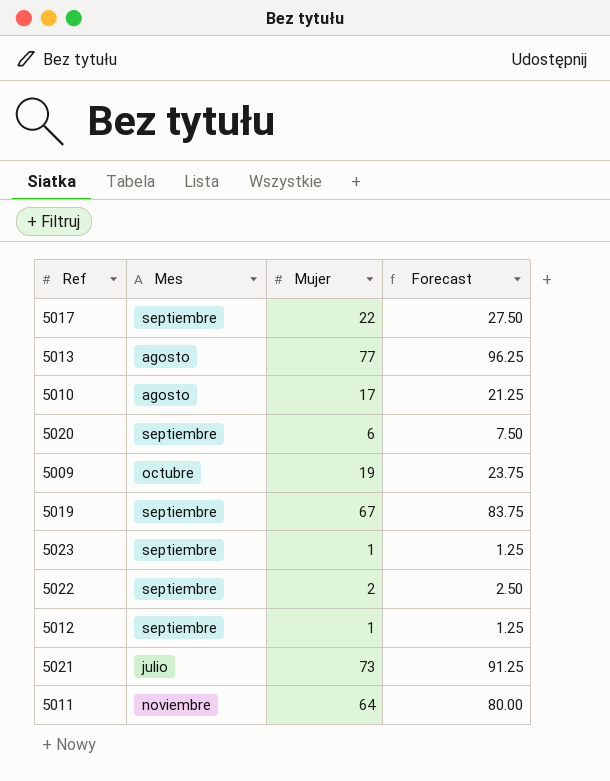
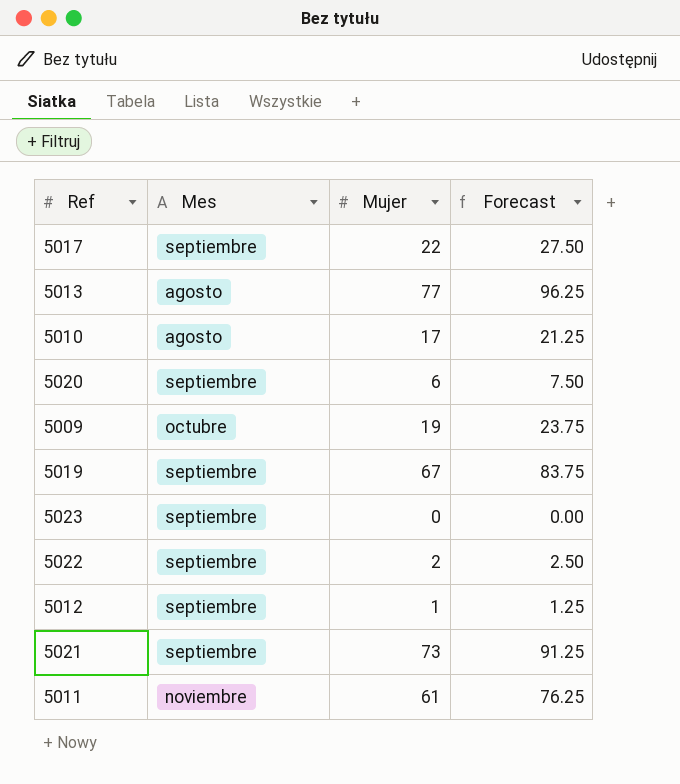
5023 | Mujer: 1 -> 0
5023 | Forecast: 1.25 -> 0.00
5021 | Mes: julio -> septiembre
5011 | Mujer: 64 -> 61
5011 | Forecast: 80.00 -> 76.25

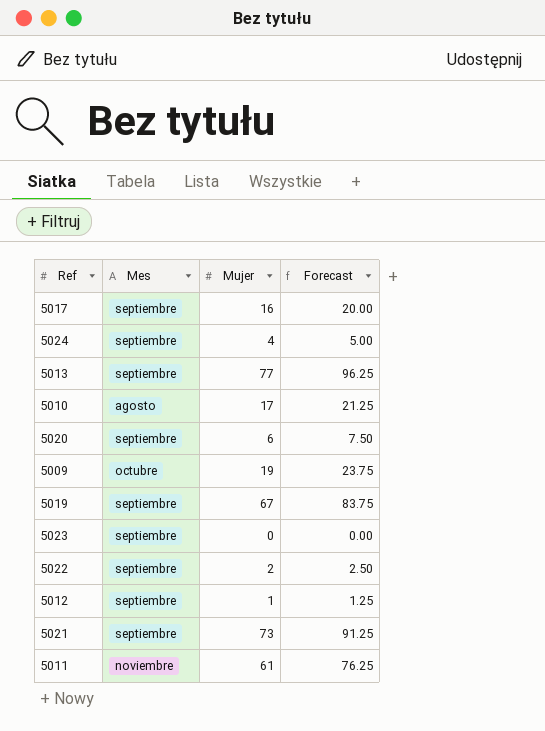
5017 | Mujer: 22 -> 16
5017 | Forecast: 27.50 -> 20.00
row 5024: none -> septiembre | 4 | 5.00
5013 | Mes: agosto -> septiembre

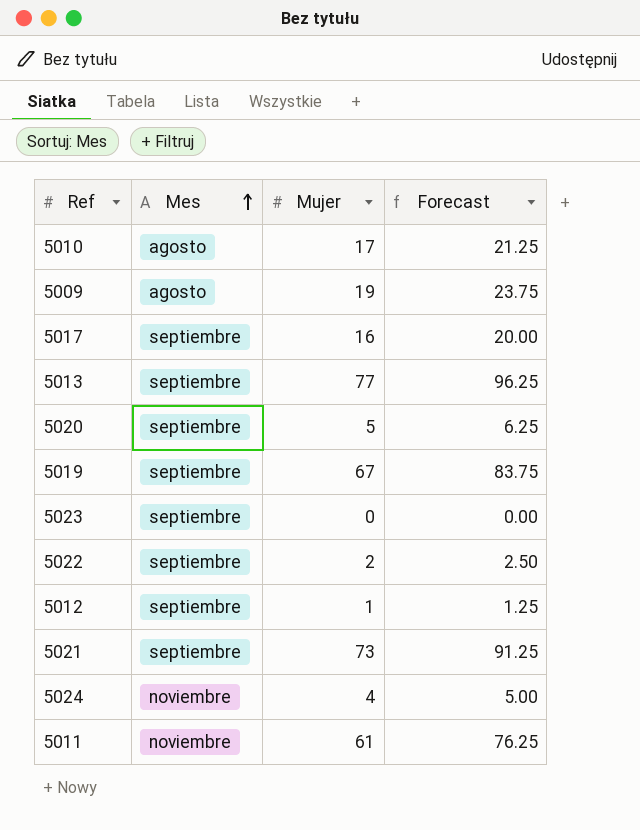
row order: none -> Mes ascending
5009 | Mes: octubre -> agosto
5020 | Mujer: 6 -> 5
5020 | Forecast: 7.50 -> 6.25
5024 | Mes: septiembre -> noviembre

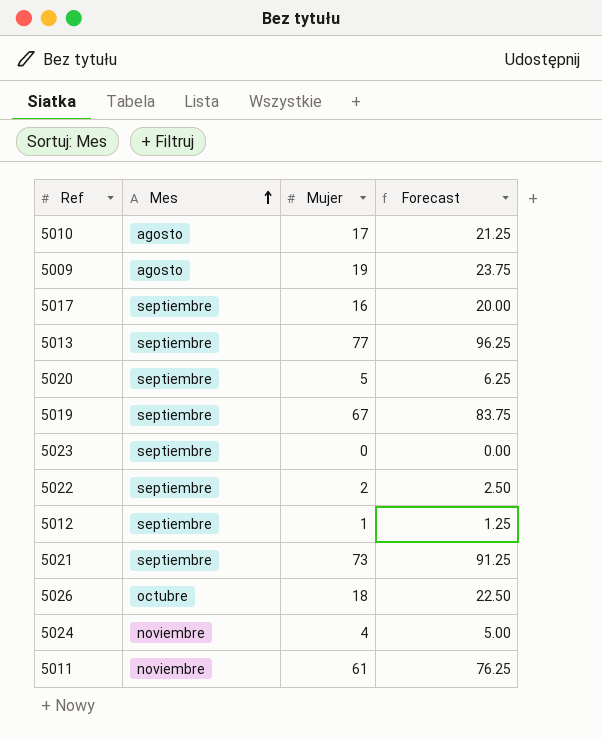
row 5026: none -> octubre | 18 | 22.50

